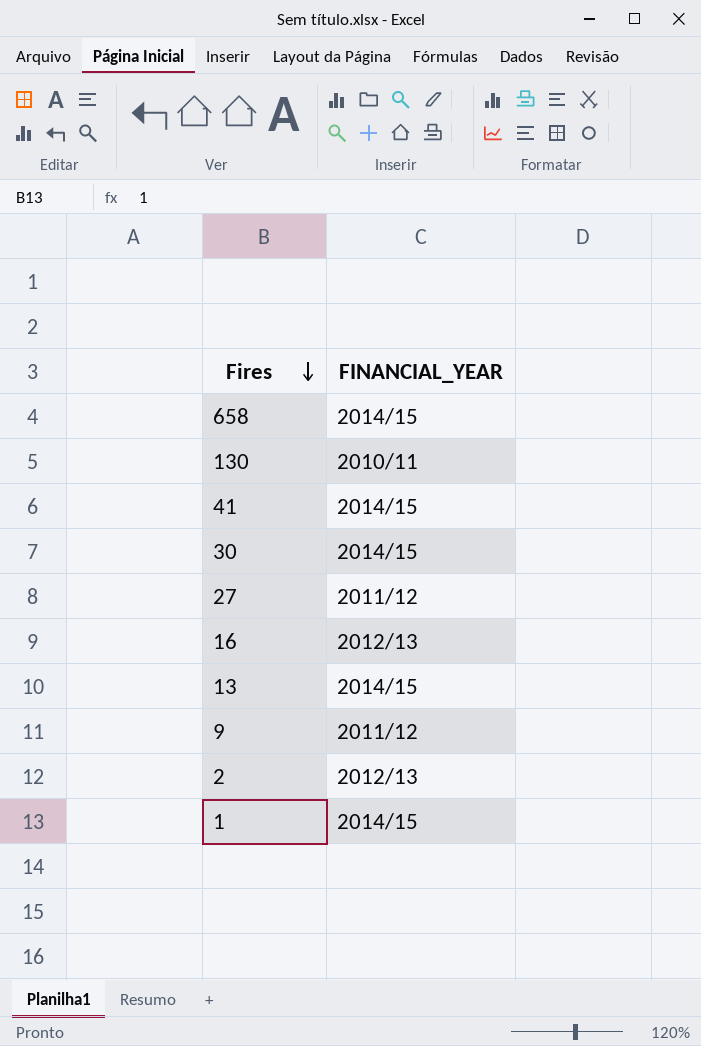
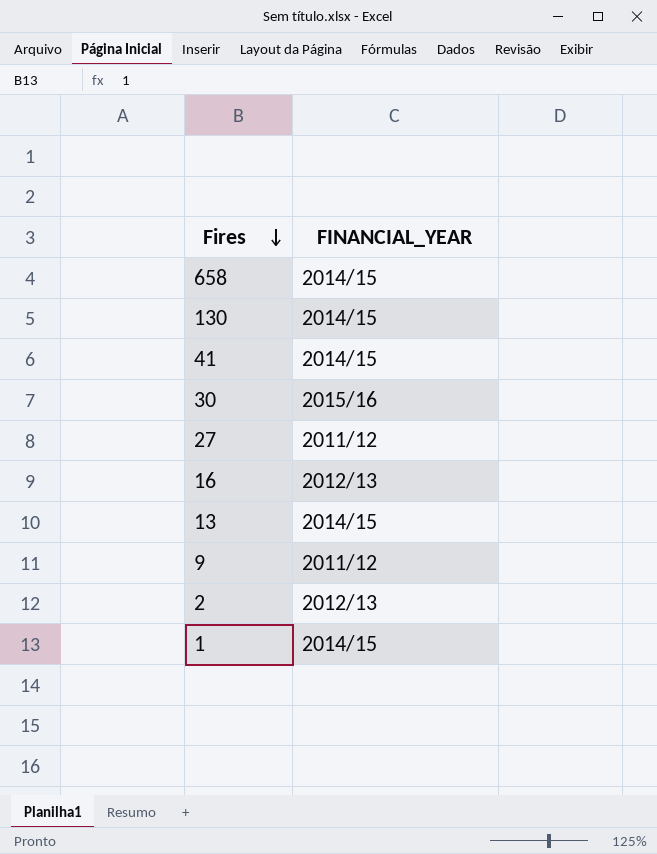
130 | FINANCIAL_YEAR: 2010/11 -> 2014/15
30 | FINANCIAL_YEAR: 2014/15 -> 2015/16

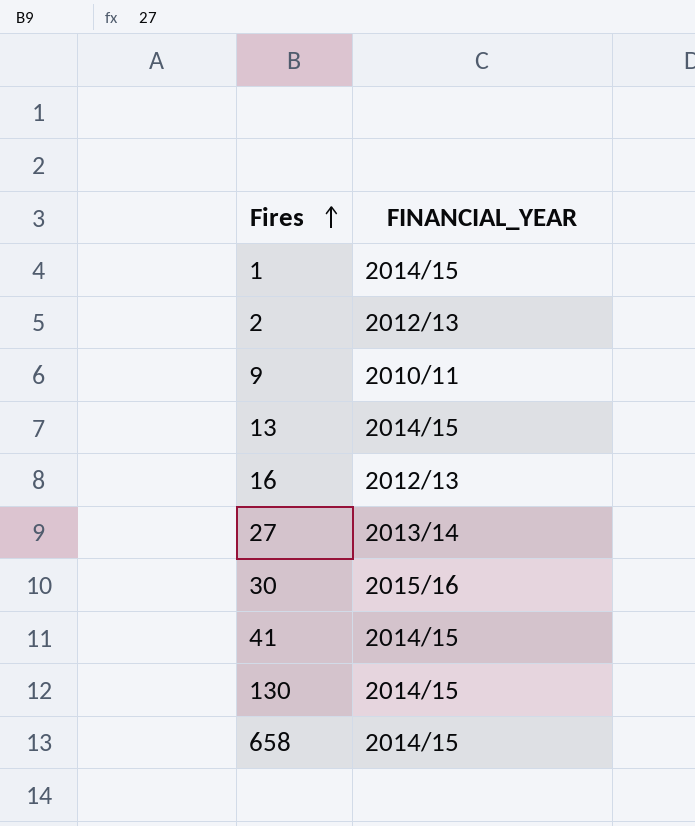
row order: Fires descending -> Fires ascending
9 | FINANCIAL_YEAR: 2011/12 -> 2010/11
27 | FINANCIAL_YEAR: 2011/12 -> 2013/14

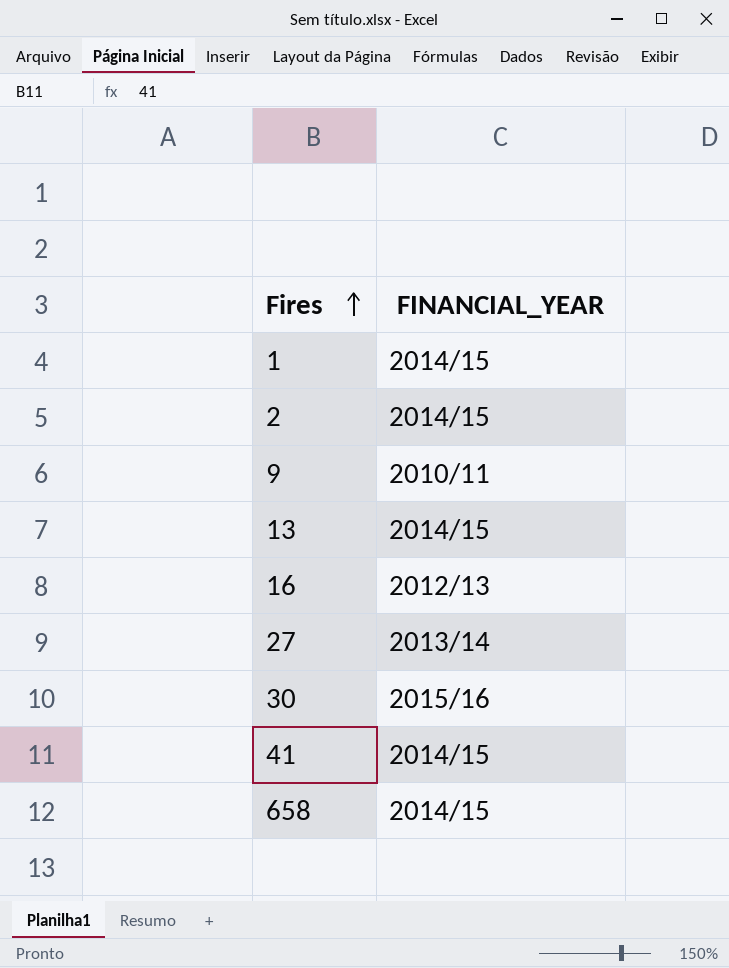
row 130: 2014/15 -> none
2 | FINANCIAL_YEAR: 2012/13 -> 2014/15

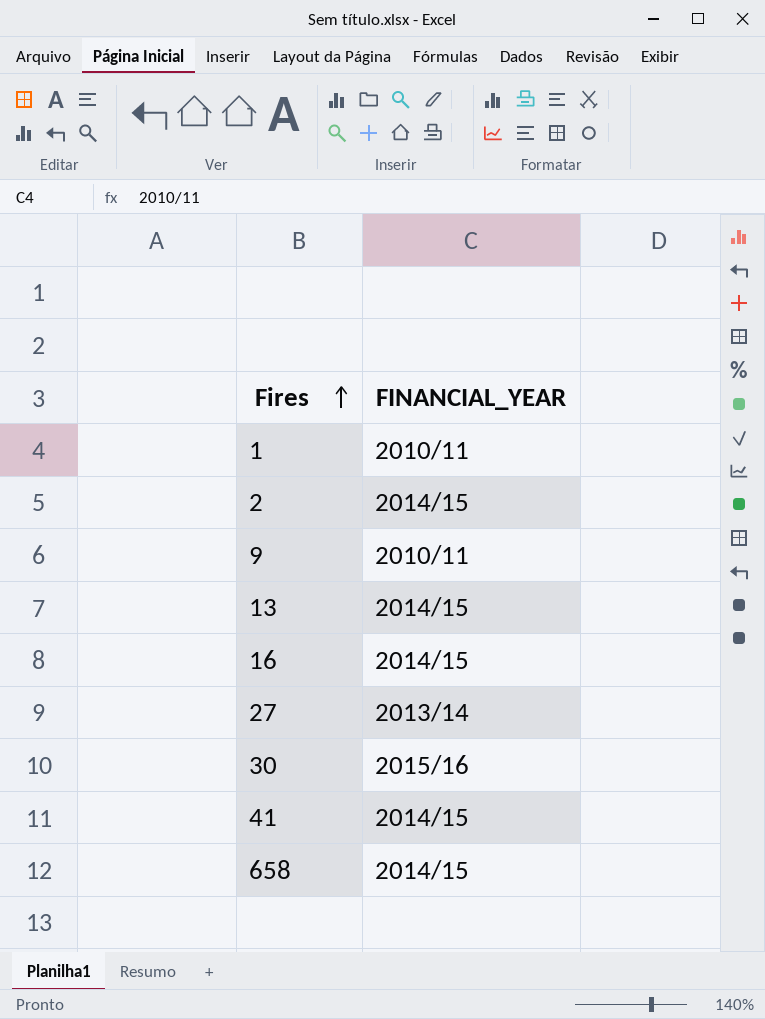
1 | FINANCIAL_YEAR: 2014/15 -> 2010/11
16 | FINANCIAL_YEAR: 2012/13 -> 2014/15

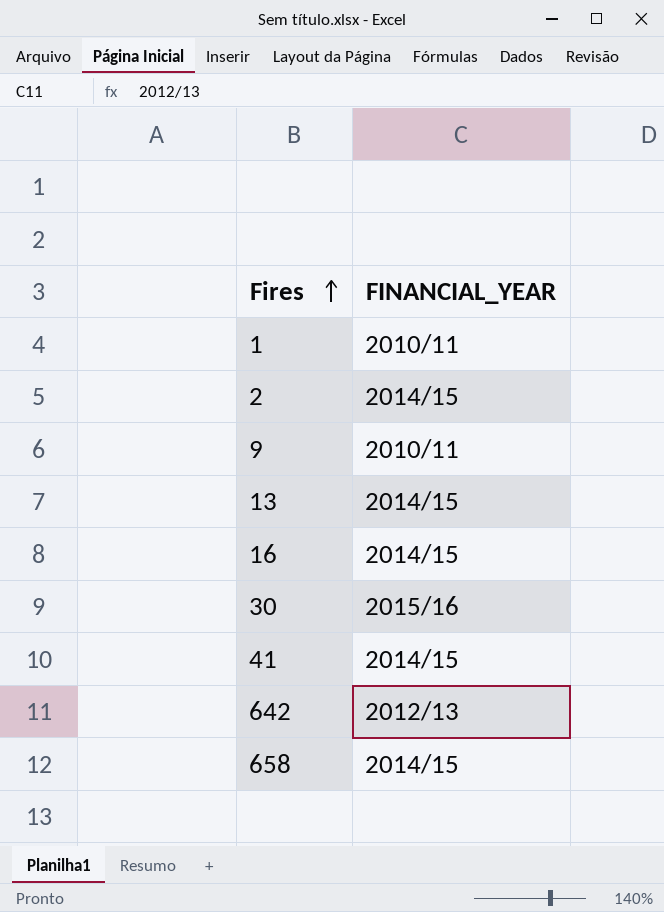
row 27: 2013/14 -> none
row 642: none -> 2012/13

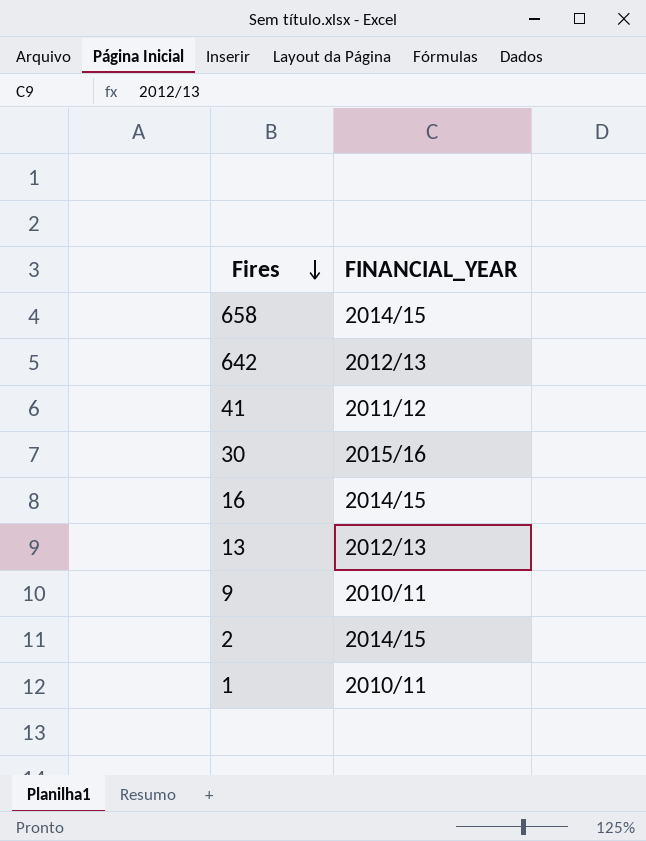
row order: Fires ascending -> Fires descending
41 | FINANCIAL_YEAR: 2014/15 -> 2011/12
13 | FINANCIAL_YEAR: 2014/15 -> 2012/13

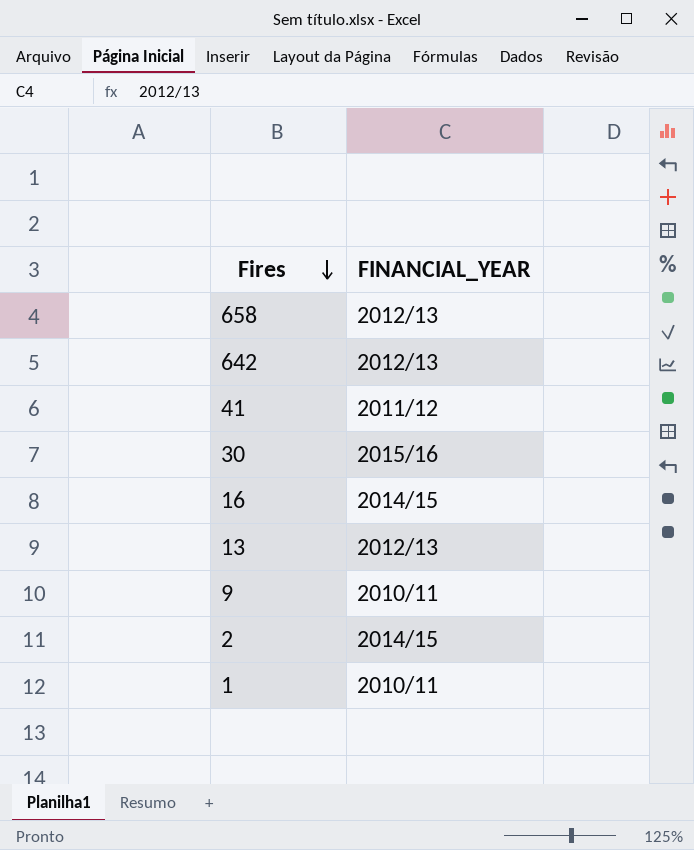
658 | FINANCIAL_YEAR: 2014/15 -> 2012/13

